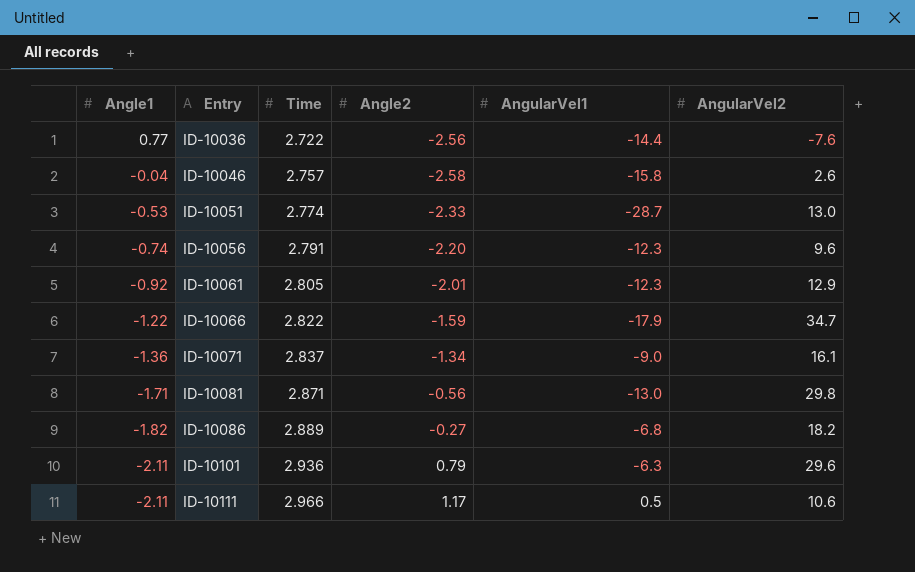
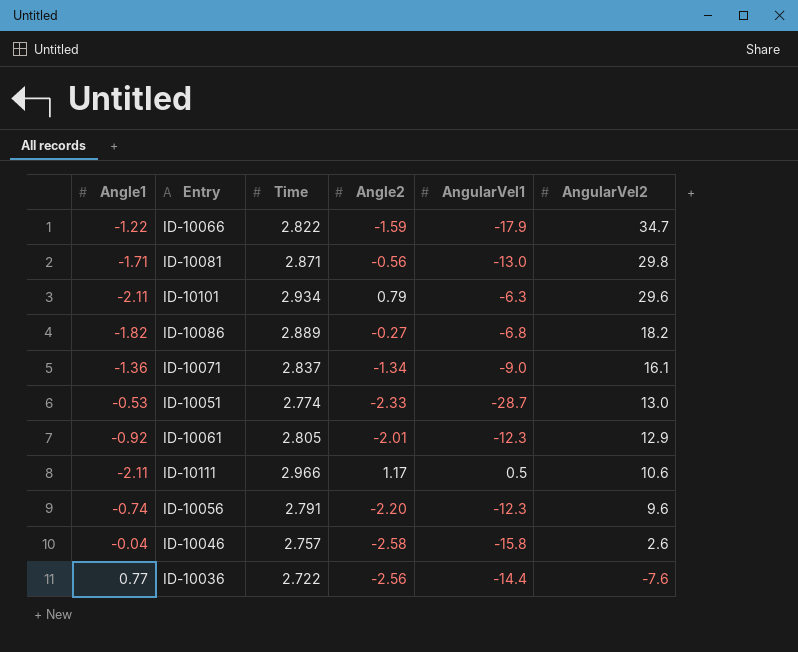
row order: Angle1 descending -> AngularVel2 descending
ID-10101 | Time: 2.936 -> 2.934

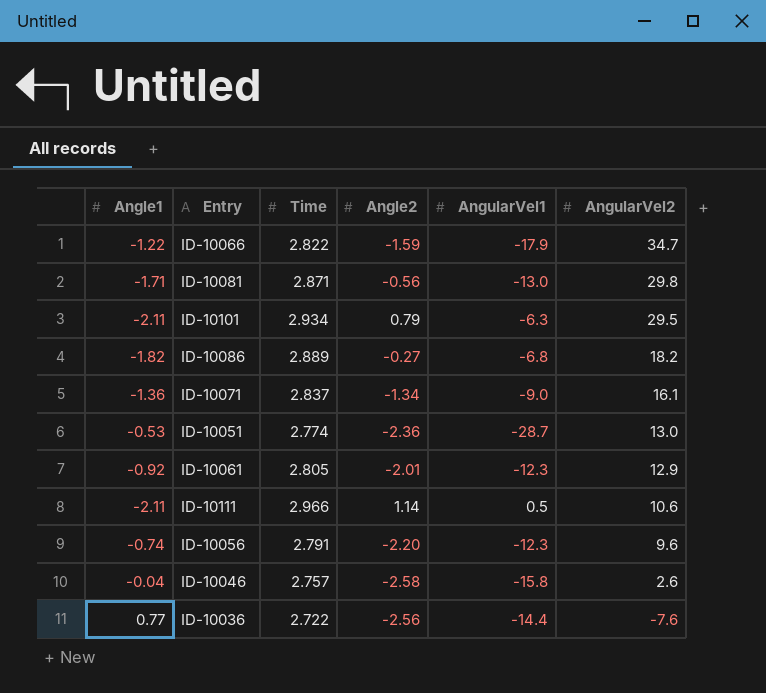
ID-10101 | AngularVel2: 29.6 -> 29.5
ID-10051 | Angle2: -2.33 -> -2.36
ID-10111 | Angle2: 1.17 -> 1.14

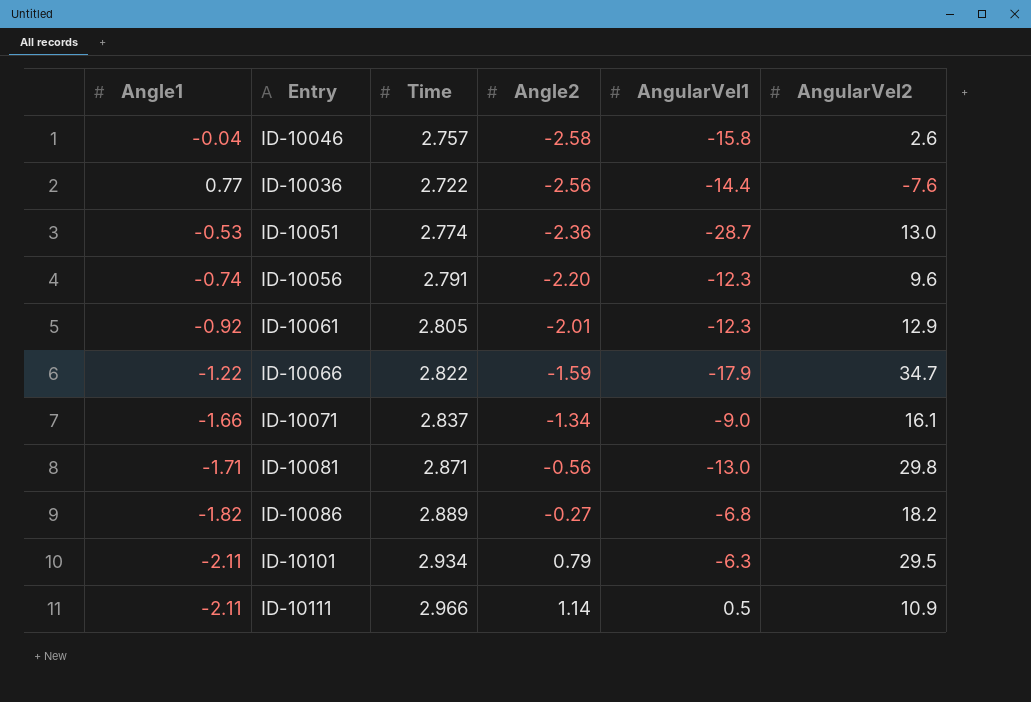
row order: AngularVel2 descending -> Angle2 ascending
ID-10071 | Angle1: -1.36 -> -1.66
ID-10111 | AngularVel2: 10.6 -> 10.9

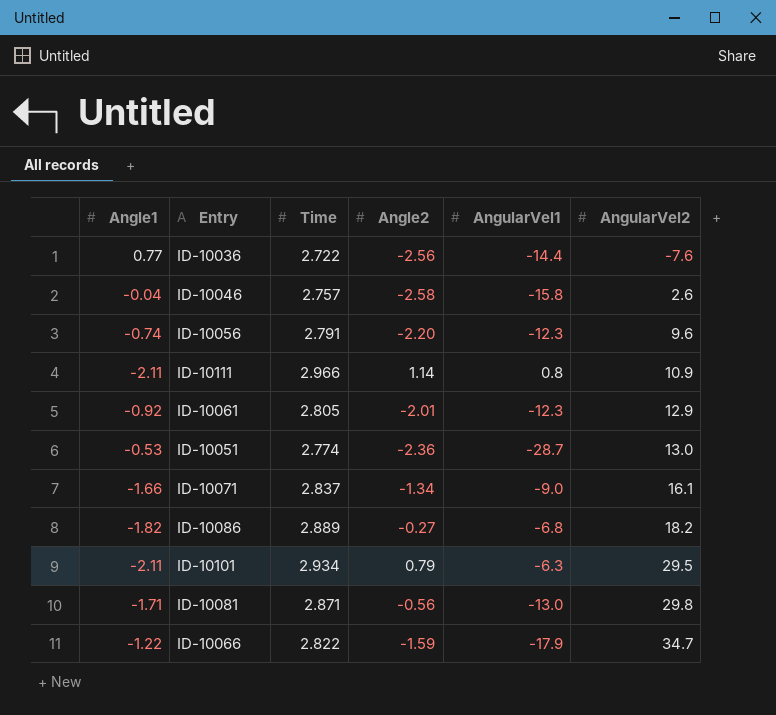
row order: Angle2 ascending -> AngularVel2 ascending
ID-10111 | AngularVel1: 0.5 -> 0.8

